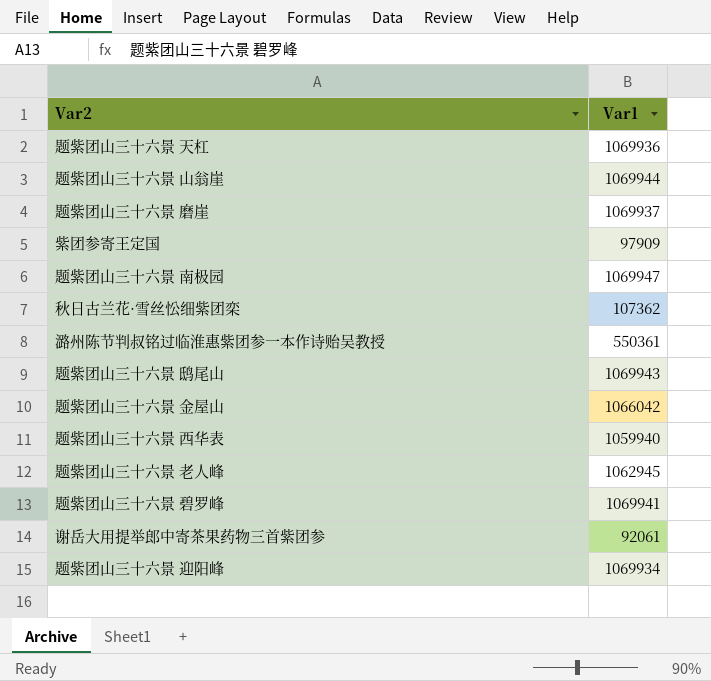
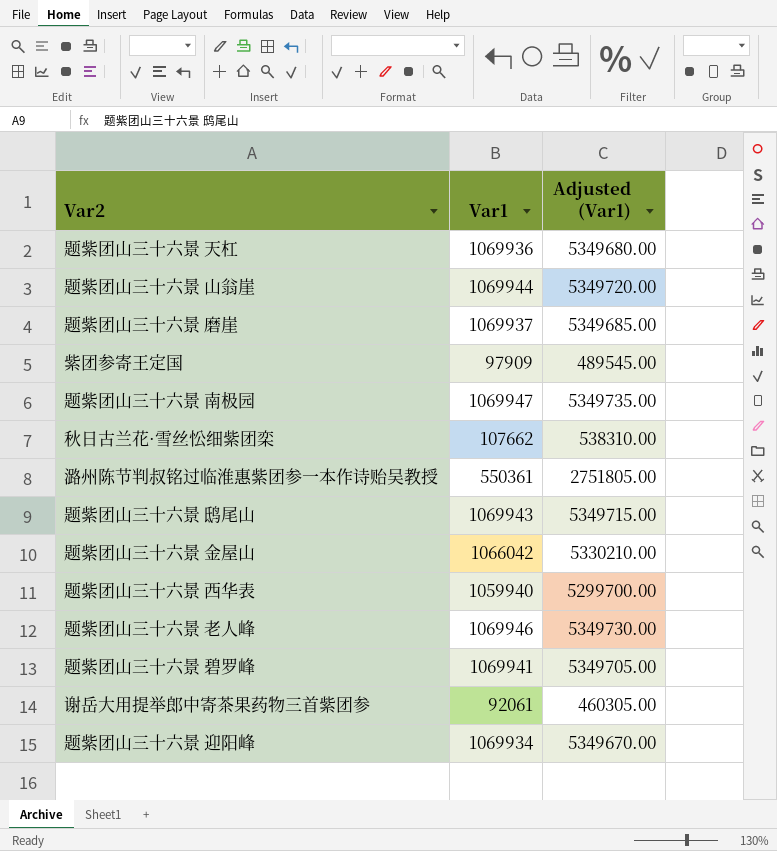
column Adjusted (Var1) | formula: none -> [Var1] * 5
秋日古兰花·雪丝忪细紫团栾 | Var1: 107362 -> 107662
题紫团山三十六景 老人峰 | Var1: 1062945 -> 1069946

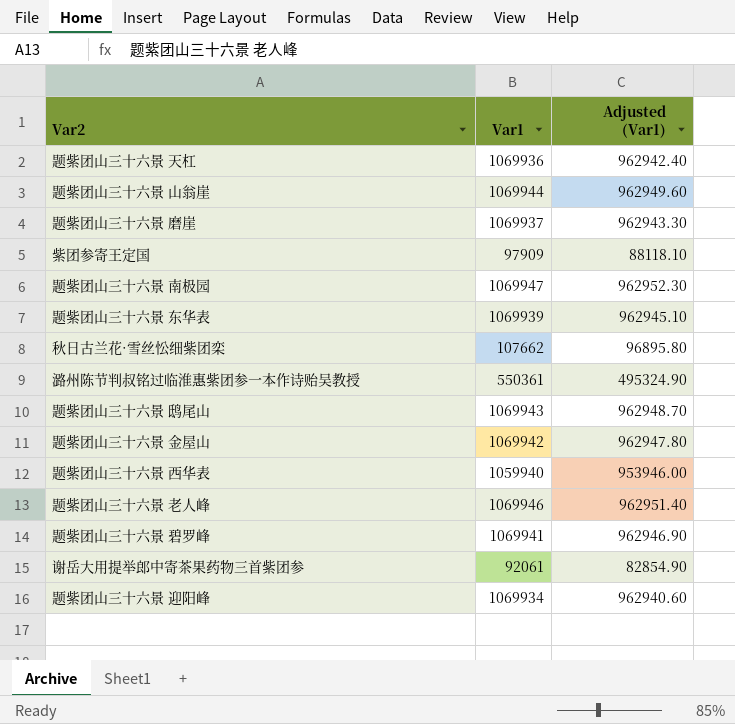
column Adjusted (Var1) | formula: [Var1] * 5 -> [Var1] * 0.9
row 题紫团山三十六景 东华表: none -> 1069939 | 962945.10
题紫团山三十六景 金屋山 | Var1: 1066042 -> 1069942

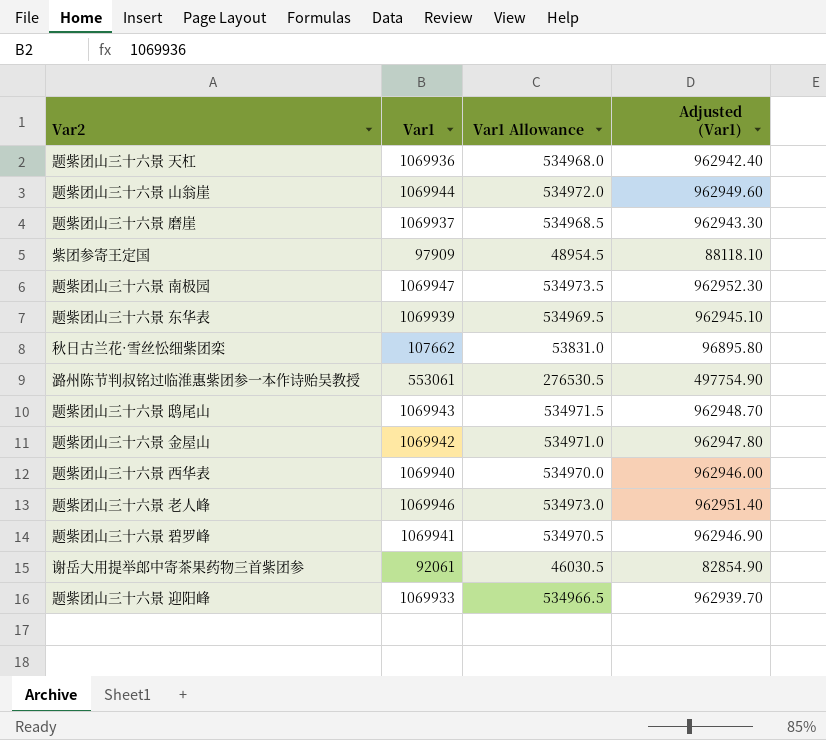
column Var1 Allowance | formula: none -> [Var1] * 0.5
潞州陈节判叔铭过临淮惠紫团参一本作诗贻吴教授 | Var1: 550361 -> 553061
潞州陈节判叔铭过临淮惠紫团参一本作诗贻吴教授 | Adjusted (Var1): 495324.90 -> 497754.90
题紫团山三十六景 西华表 | Var1: 1059940 -> 1069940
题紫团山三十六景 西华表 | Adjusted (Var1): 953946.00 -> 962946.00
题紫团山三十六景 迎阳峰 | Var1: 1069934 -> 1069933
题紫团山三十六景 迎阳峰 | Adjusted (Var1): 962940.60 -> 962939.70

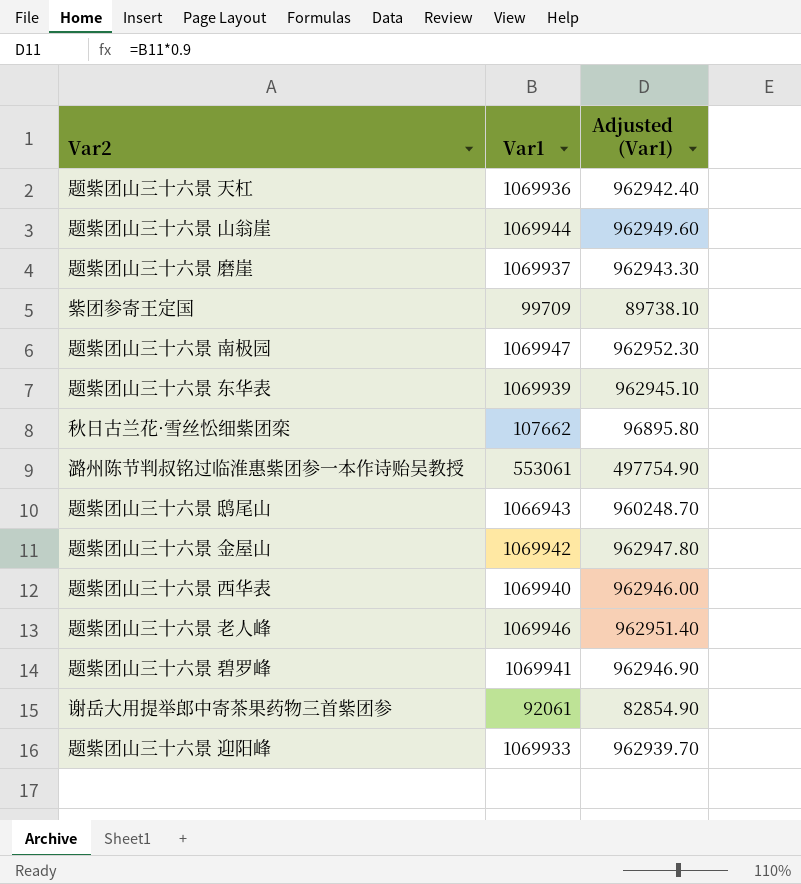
column Var1 Allowance | formula: [Var1] * 0.5 -> none
紫团参寄王定国 | Var1: 97909 -> 99709
紫团参寄王定国 | Adjusted (Var1): 88118.10 -> 89738.10
题紫团山三十六景 鸱尾山 | Var1: 1069943 -> 1066943
题紫团山三十六景 鸱尾山 | Adjusted (Var1): 962948.70 -> 960248.70

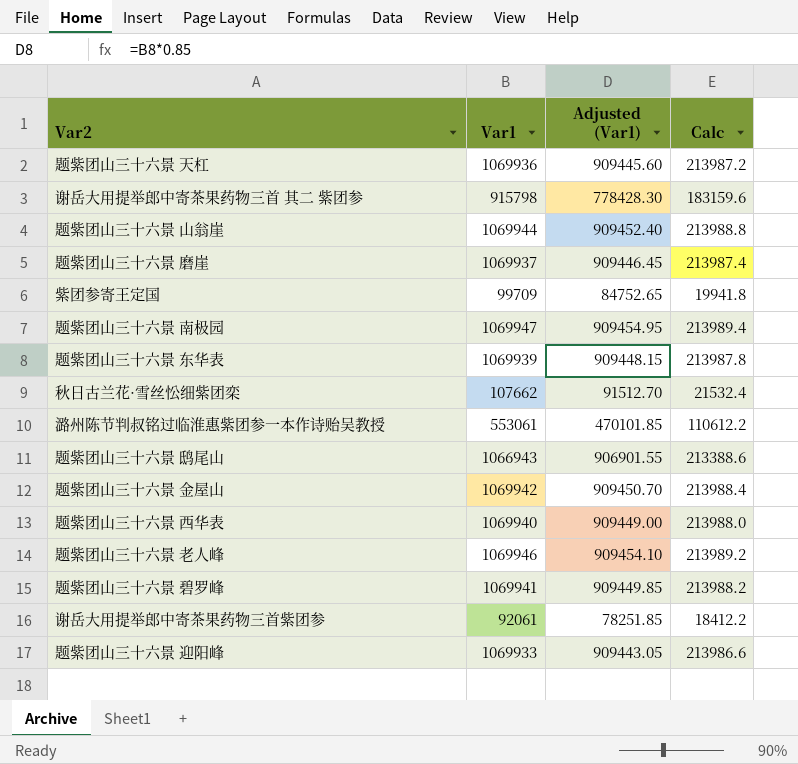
column Adjusted (Var1) | formula: [Var1] * 0.9 -> [Var1] * 0.85
column Calc | formula: none -> [Var1] * 0.2
row 谢岳大用提举郎中寄茶果药物三首 其二 紫团参: none -> 915798 | 778428.30 | 183159.6

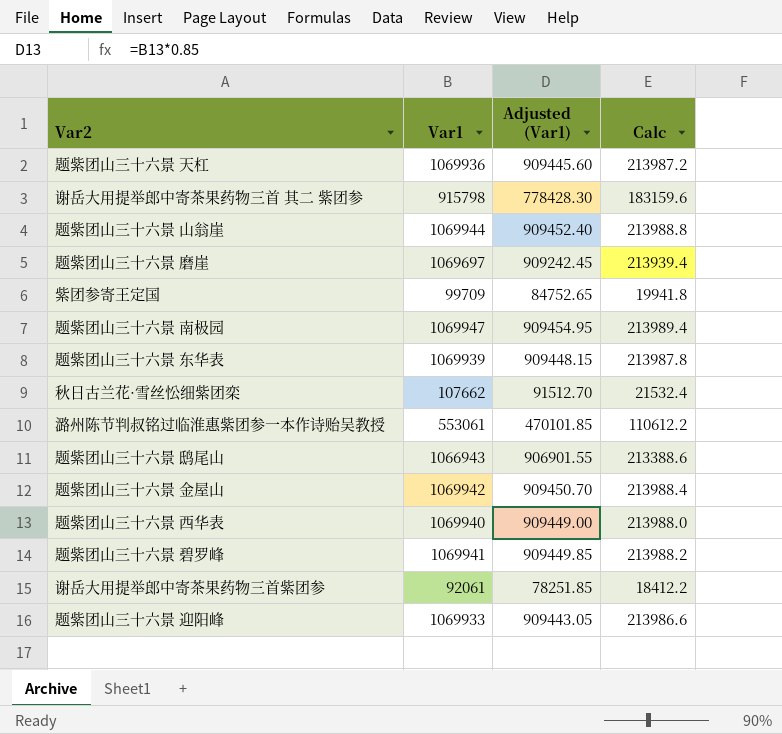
row 题紫团山三十六景 老人峰: 1069946 | 909454.10 | 213989.2 -> none
题紫团山三十六景 磨崖 | Var1: 1069937 -> 1069697
题紫团山三十六景 磨崖 | Adjusted (Var1): 909446.45 -> 909242.45
题紫团山三十六景 磨崖 | Calc: 213987.4 -> 213939.4

